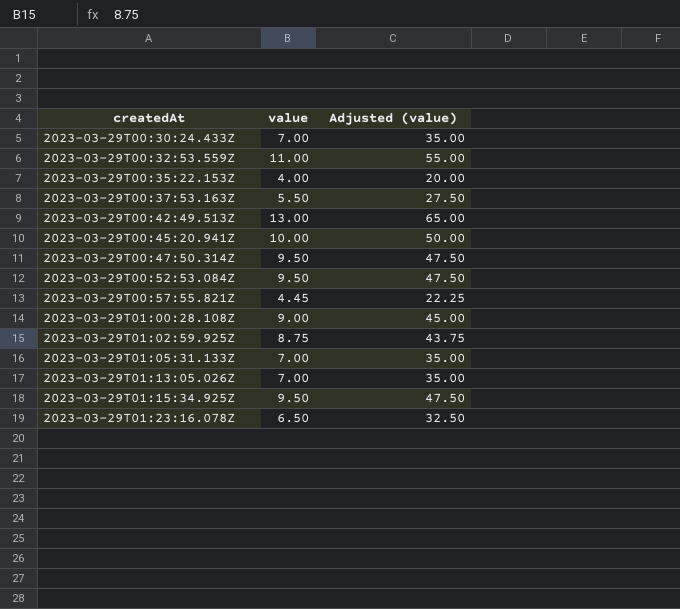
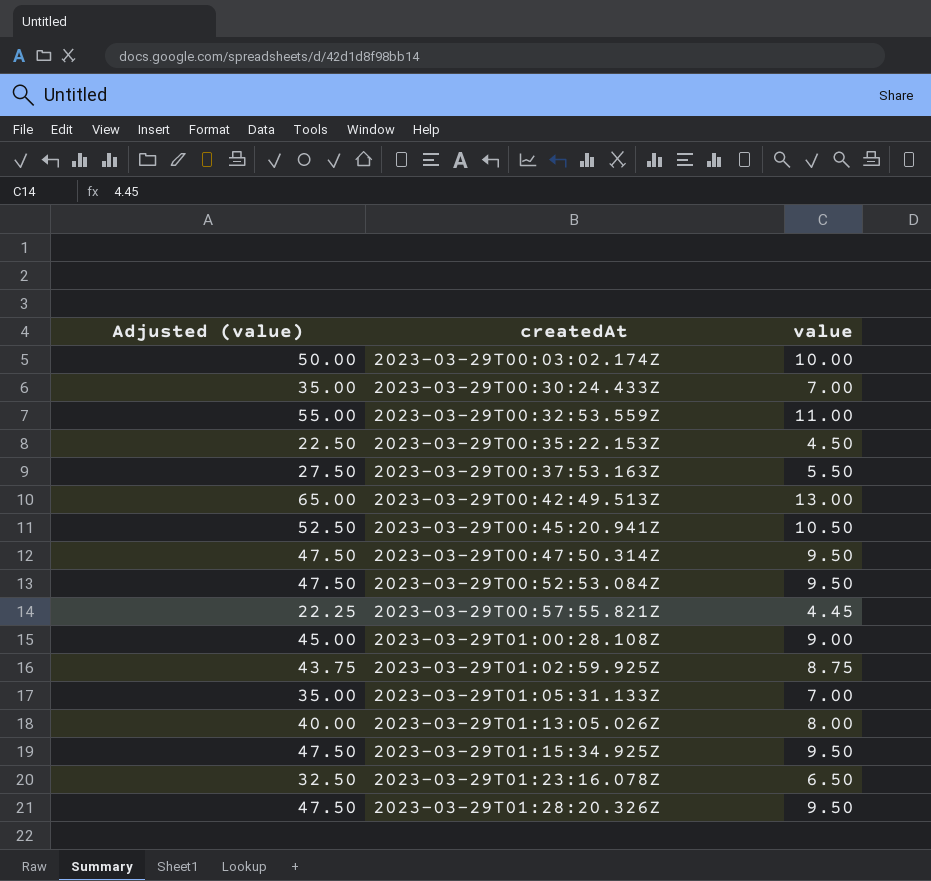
column Adjusted (value) | position: 3 -> 1
row 2023-03-29T00:03:02.174Z: none -> 50.00 | 10.00
2023-03-29T00:35:22.153Z | Adjusted (value): 20.00 -> 22.50
2023-03-29T00:35:22.153Z | value: 4.00 -> 4.50
2023-03-29T00:45:20.941Z | Adjusted (value): 50.00 -> 52.50
2023-03-29T00:45:20.941Z | value: 10.00 -> 10.50
2023-03-29T01:13:05.026Z | Adjusted (value): 35.00 -> 40.00
2023-03-29T01:13:05.026Z | value: 7.00 -> 8.00
row 2023-03-29T01:28:20.326Z: none -> 47.50 | 9.50

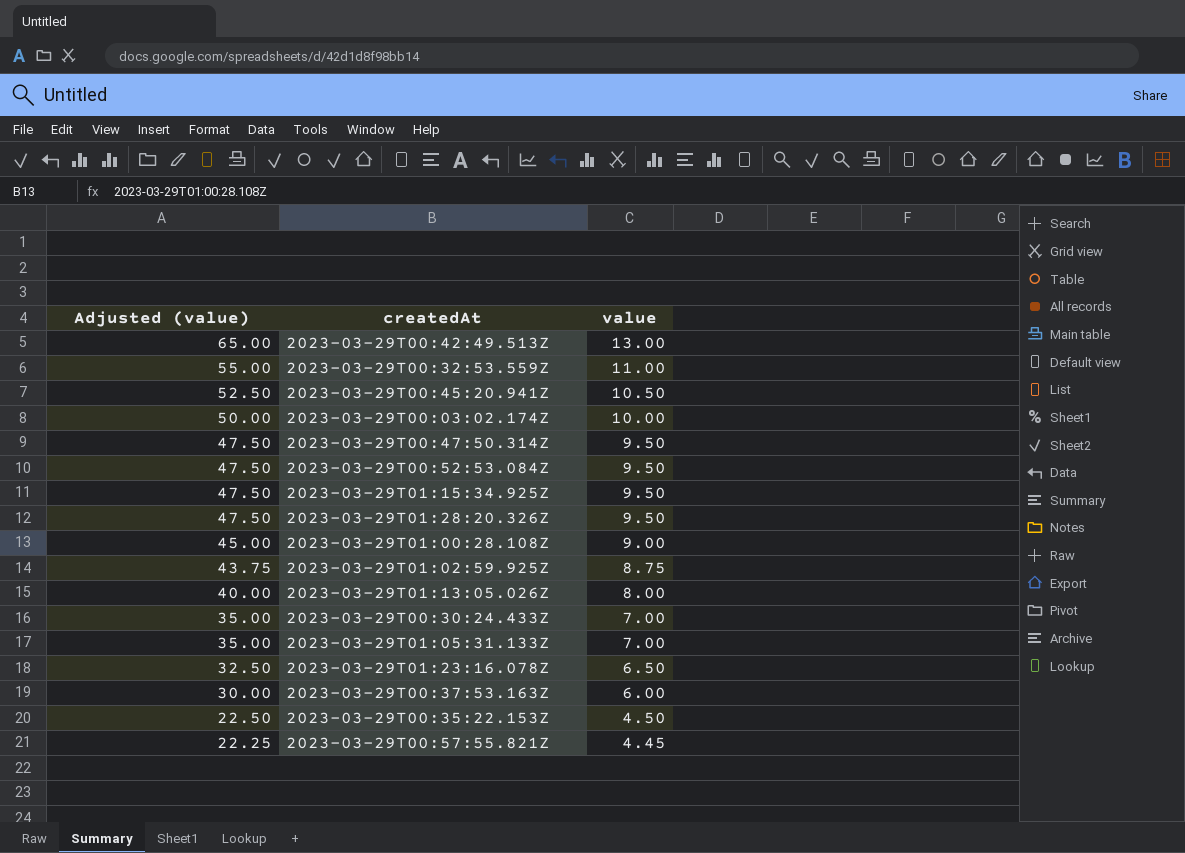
row order: createdAt ascending -> Adjusted (value) descending
2023-03-29T00:37:53.163Z | Adjusted (value): 27.50 -> 30.00
2023-03-29T00:37:53.163Z | value: 5.50 -> 6.00

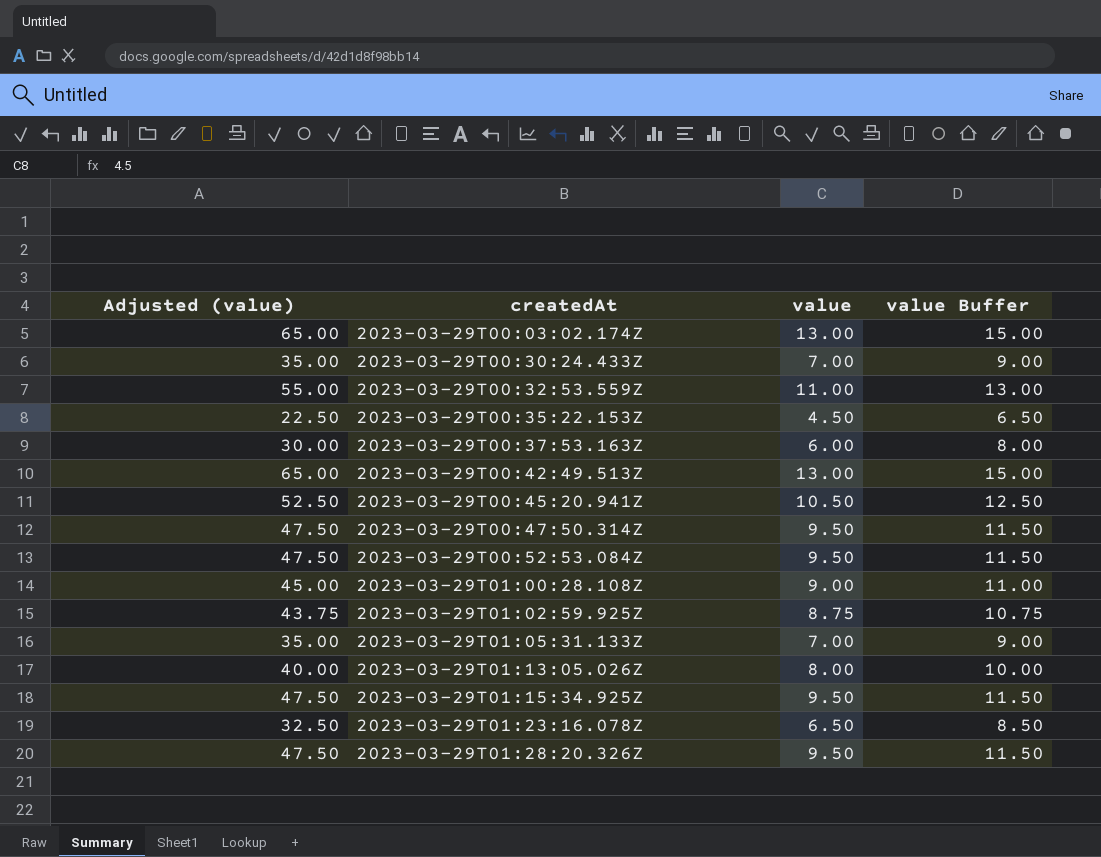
row order: Adjusted (value) descending -> createdAt ascending
column value Buffer | formula: none -> [value] + 2
row 2023-03-29T00:57:55.821Z: 22.25 | 4.45 -> none
2023-03-29T00:03:02.174Z | Adjusted (value): 50.00 -> 65.00
2023-03-29T00:03:02.174Z | value: 10.00 -> 13.00

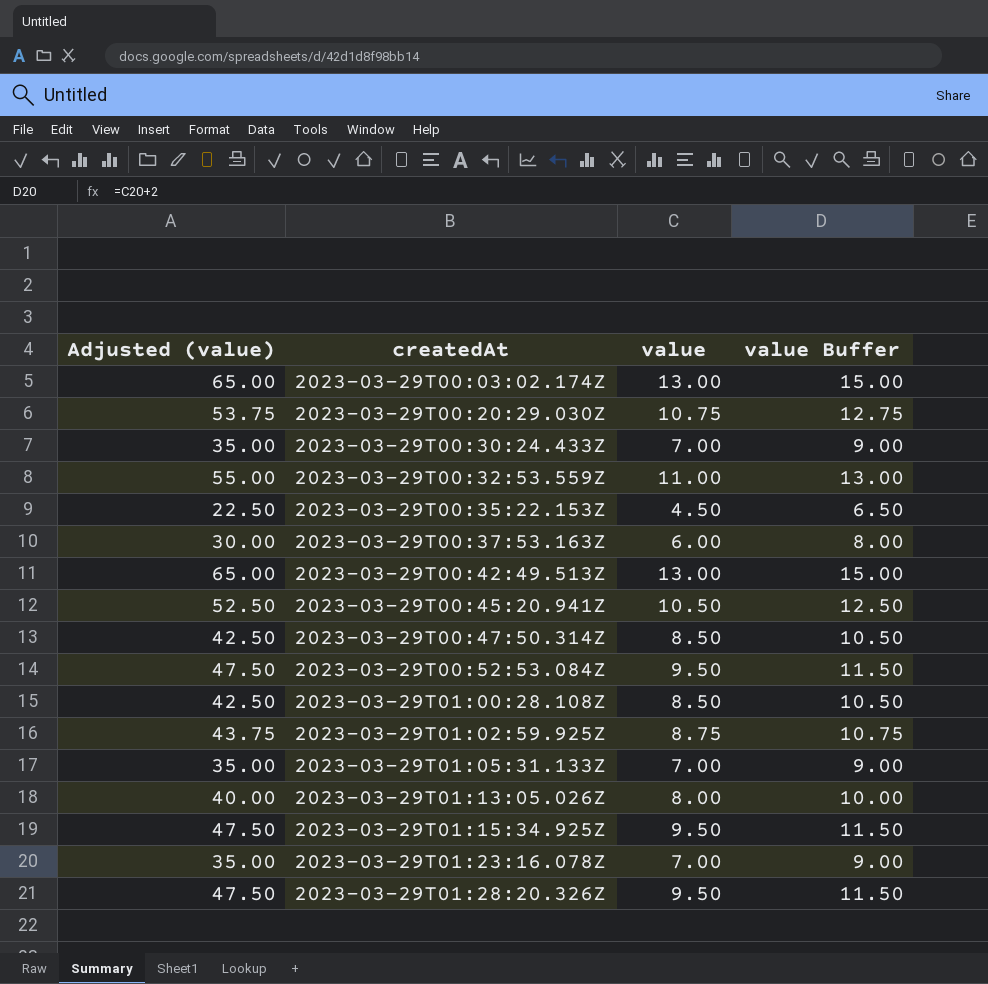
row 2023-03-29T00:20:29.030Z: none -> 53.75 | 10.75 | 12.75
2023-03-29T00:47:50.314Z | Adjusted (value): 47.50 -> 42.50
2023-03-29T00:47:50.314Z | value: 9.50 -> 8.50
2023-03-29T00:47:50.314Z | value Buffer: 11.50 -> 10.50
2023-03-29T01:00:28.108Z | Adjusted (value): 45.00 -> 42.50
2023-03-29T01:00:28.108Z | value: 9.00 -> 8.50
2023-03-29T01:00:28.108Z | value Buffer: 11.00 -> 10.50
2023-03-29T01:23:16.078Z | Adjusted (value): 32.50 -> 35.00
2023-03-29T01:23:16.078Z | value: 6.50 -> 7.00
2023-03-29T01:23:16.078Z | value Buffer: 8.50 -> 9.00

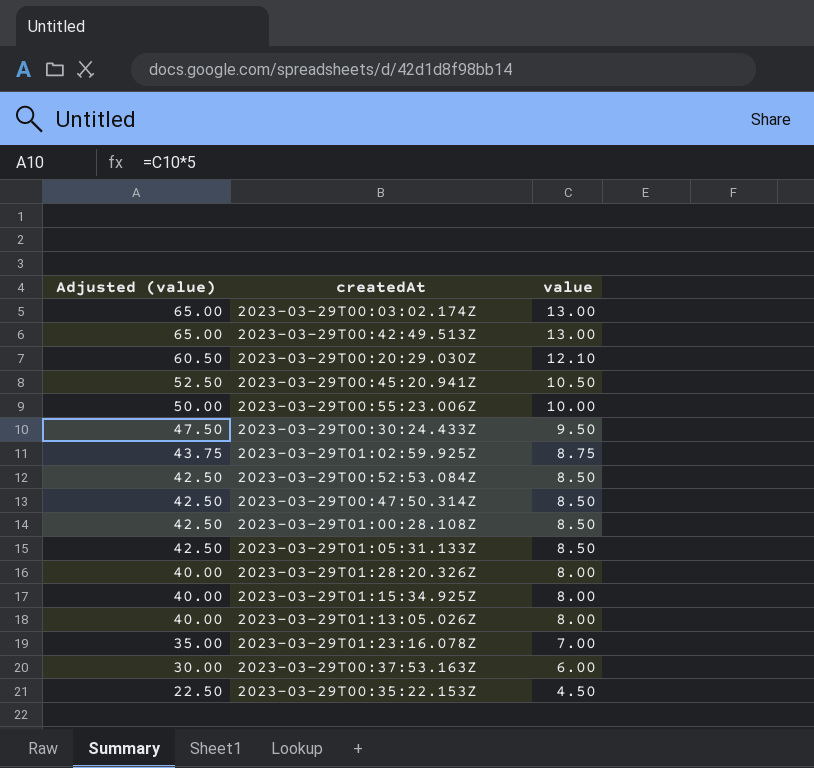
row order: createdAt ascending -> Adjusted (value) descending
column value Buffer | formula: [value] + 2 -> none
row 2023-03-29T00:32:53.559Z: 55.00 | 11.00 | 13.00 -> none
2023-03-29T00:20:29.030Z | Adjusted (value): 53.75 -> 60.50
2023-03-29T00:20:29.030Z | value: 10.75 -> 12.10
row 2023-03-29T00:55:23.006Z: none -> 50.00 | 10.00
2023-03-29T00:30:24.433Z | Adjusted (value): 35.00 -> 47.50
2023-03-29T00:30:24.433Z | value: 7.00 -> 9.50
2023-03-29T00:52:53.084Z | Adjusted (value): 47.50 -> 42.50
2023-03-29T00:52:53.084Z | value: 9.50 -> 8.50
2023-03-29T01:05:31.133Z | Adjusted (value): 35.00 -> 42.50
2023-03-29T01:05:31.133Z | value: 7.00 -> 8.50
2023-03-29T01:28:20.326Z | Adjusted (value): 47.50 -> 40.00
2023-03-29T01:28:20.326Z | value: 9.50 -> 8.00
2023-03-29T01:15:34.925Z | Adjusted (value): 47.50 -> 40.00
2023-03-29T01:15:34.925Z | value: 9.50 -> 8.00

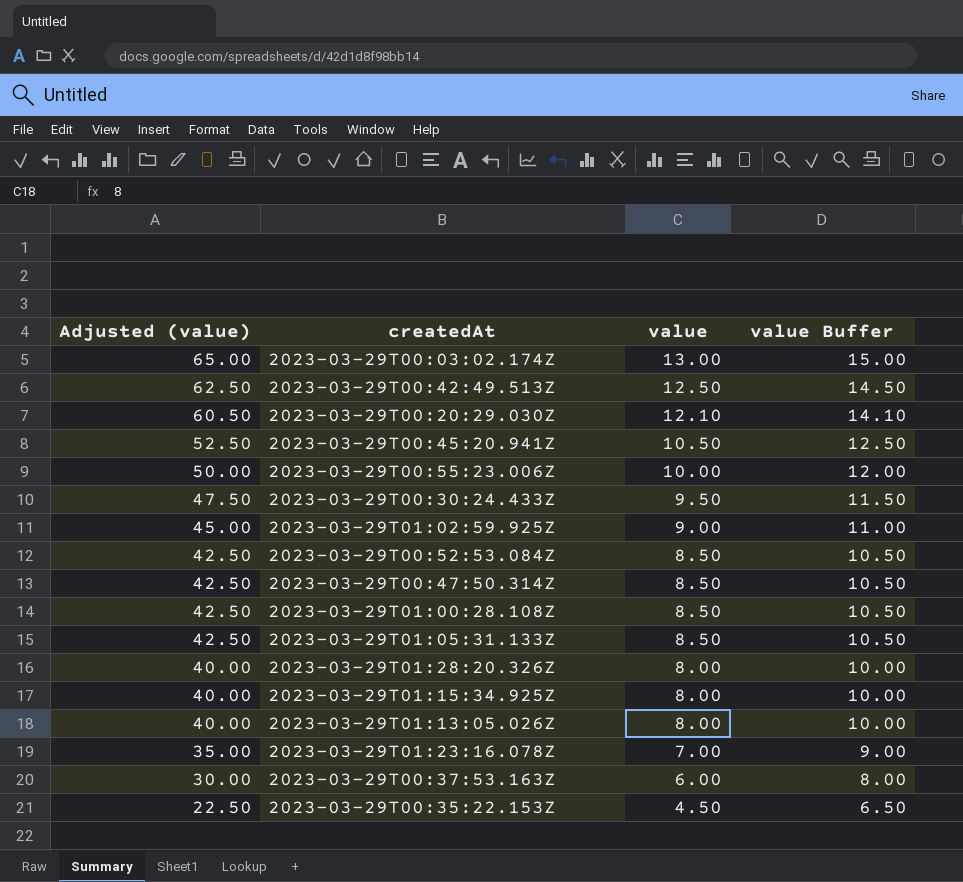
column value Buffer | formula: none -> [value] + 2
2023-03-29T00:42:49.513Z | Adjusted (value): 65.00 -> 62.50
2023-03-29T00:42:49.513Z | value: 13.00 -> 12.50
2023-03-29T01:02:59.925Z | Adjusted (value): 43.75 -> 45.00
2023-03-29T01:02:59.925Z | value: 8.75 -> 9.00

